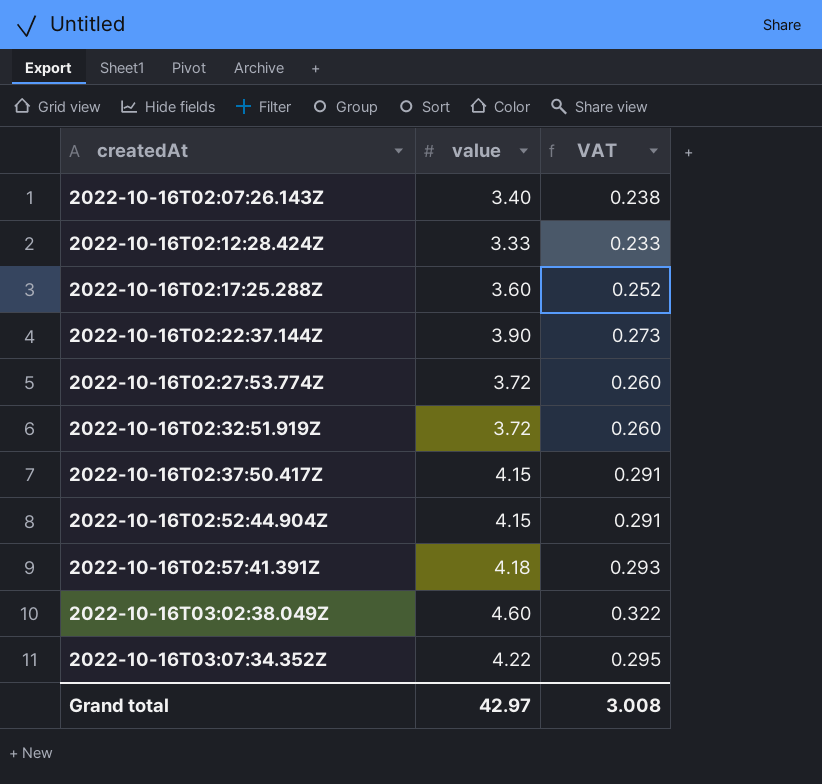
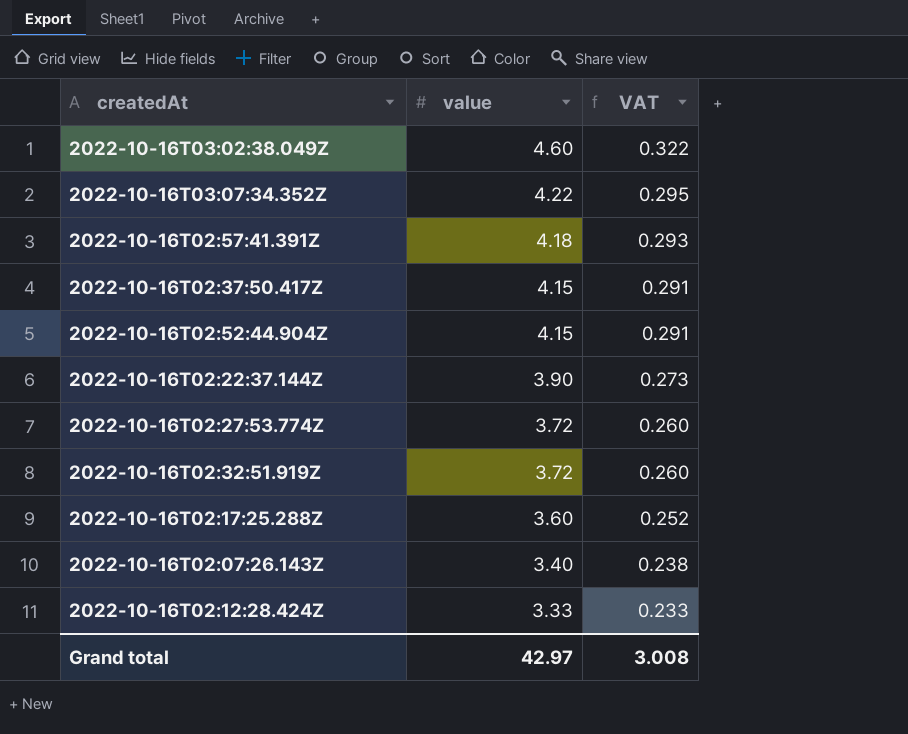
row order: createdAt ascending -> value descending

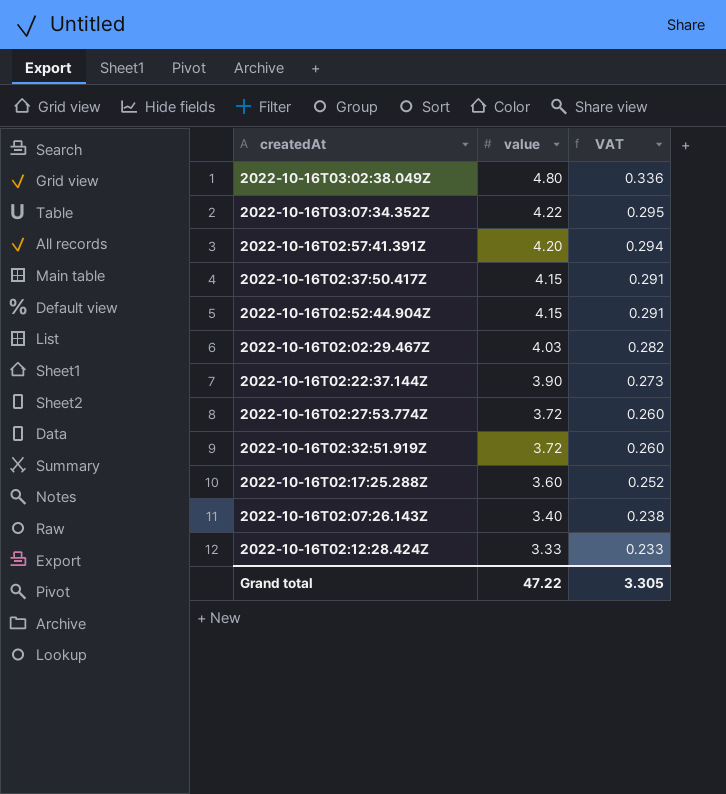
2022-10-16T03:02:38.049Z | value: 4.60 -> 4.80
2022-10-16T03:02:38.049Z | VAT: 0.322 -> 0.336
2022-10-16T02:57:41.391Z | value: 4.18 -> 4.20
2022-10-16T02:57:41.391Z | VAT: 0.293 -> 0.294
row 2022-10-16T02:02:29.467Z: none -> 4.03 | 0.282
Grand total | value: 42.97 -> 47.22
Grand total | VAT: 3.008 -> 3.305

